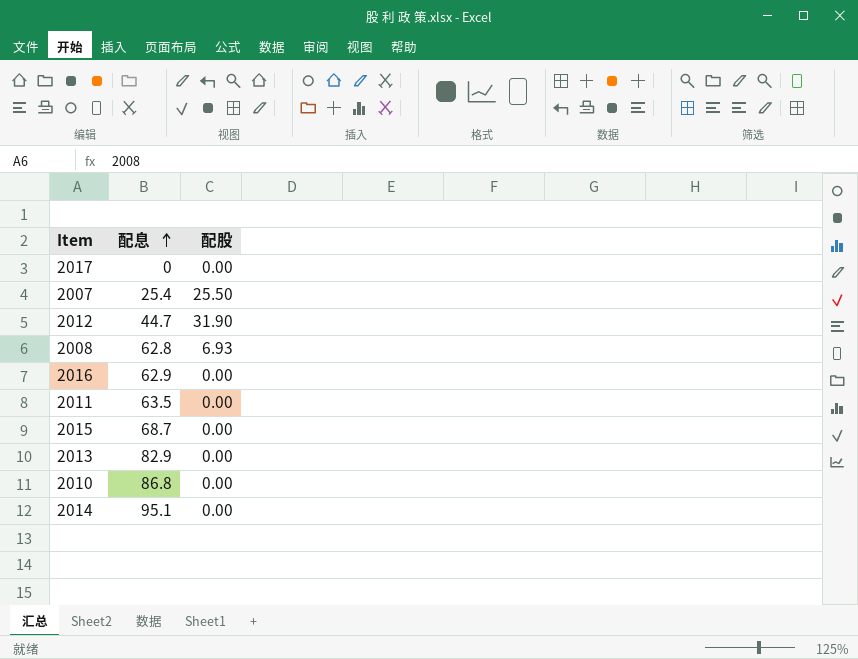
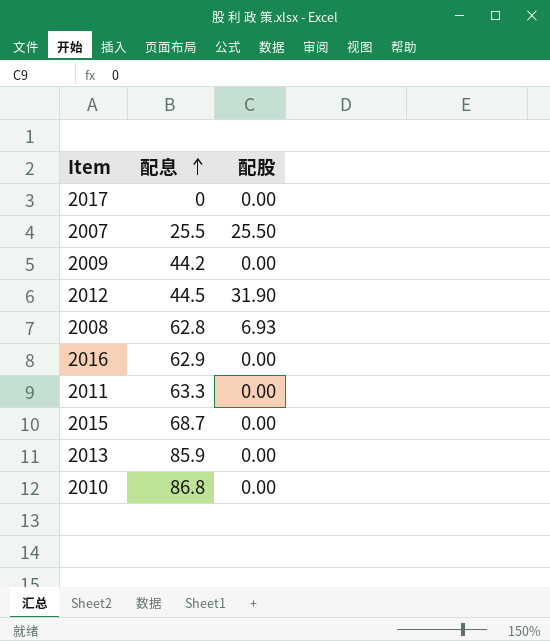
row 2014: 95.1 | 0.00 -> none
2007 | 配息: 25.4 -> 25.5
row 2009: none -> 44.2 | 0.00
2012 | 配息: 44.7 -> 44.5
2011 | 配息: 63.5 -> 63.3
2013 | 配息: 82.9 -> 85.9

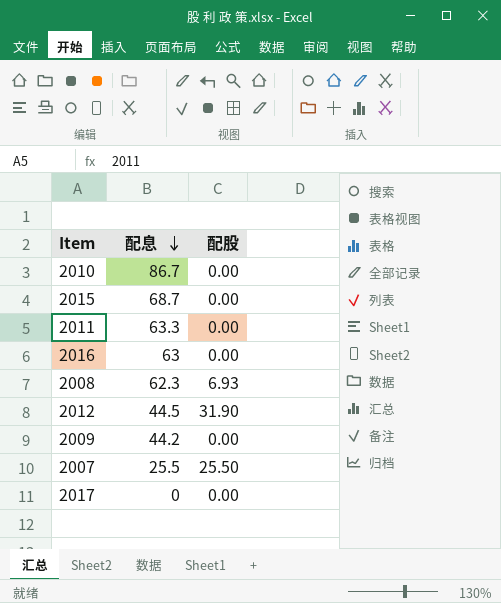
row order: 配息 ascending -> 配息 descending
row 2013: 85.9 | 0.00 -> none
2010 | 配息: 86.8 -> 86.7
2016 | 配息: 62.9 -> 63
2008 | 配息: 62.8 -> 62.3

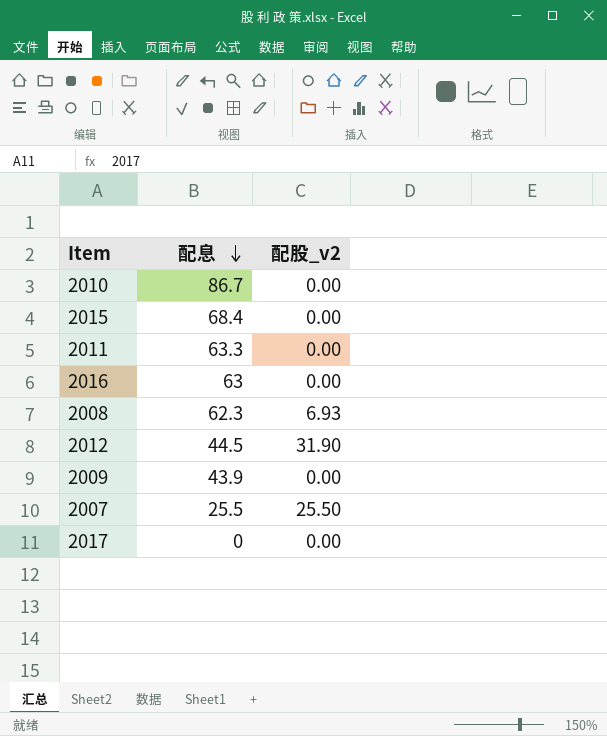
column name: 配股 -> 配股_v2
2015 | 配息: 68.7 -> 68.4
2009 | 配息: 44.2 -> 43.9

